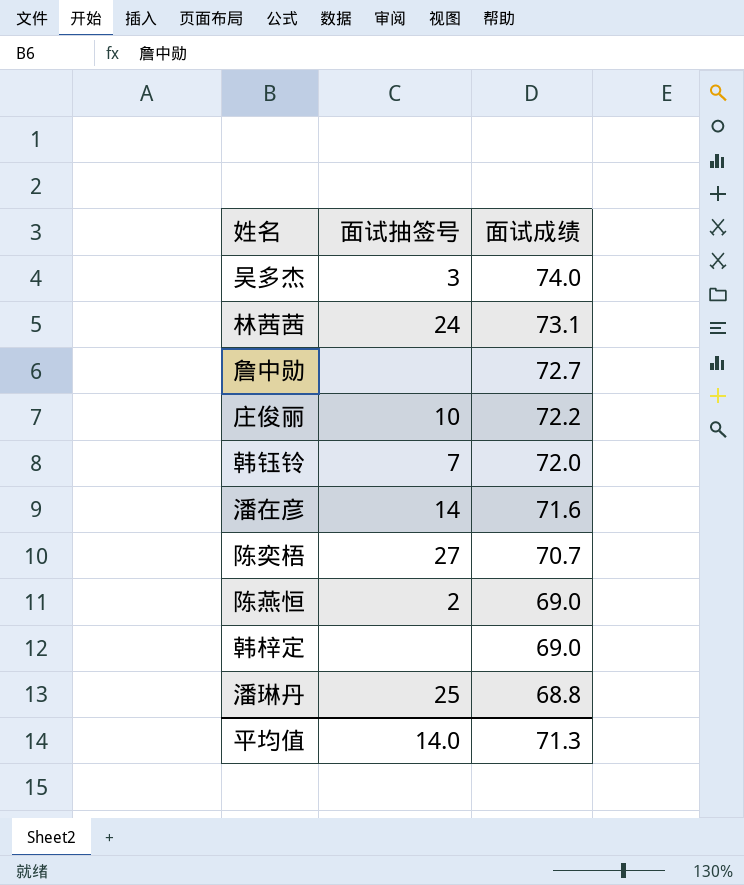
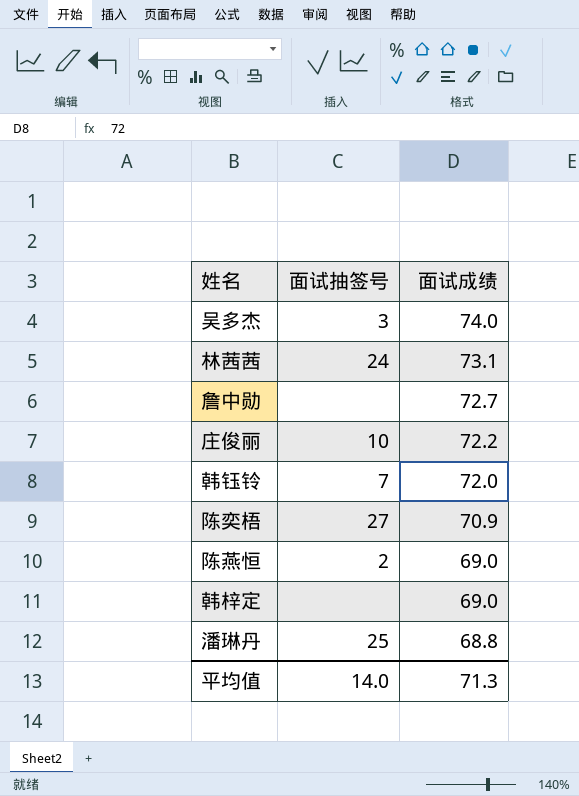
row 潘在彦: 14 | 71.6 -> none
陈奕梧 | 面试成绩: 70.7 -> 70.9

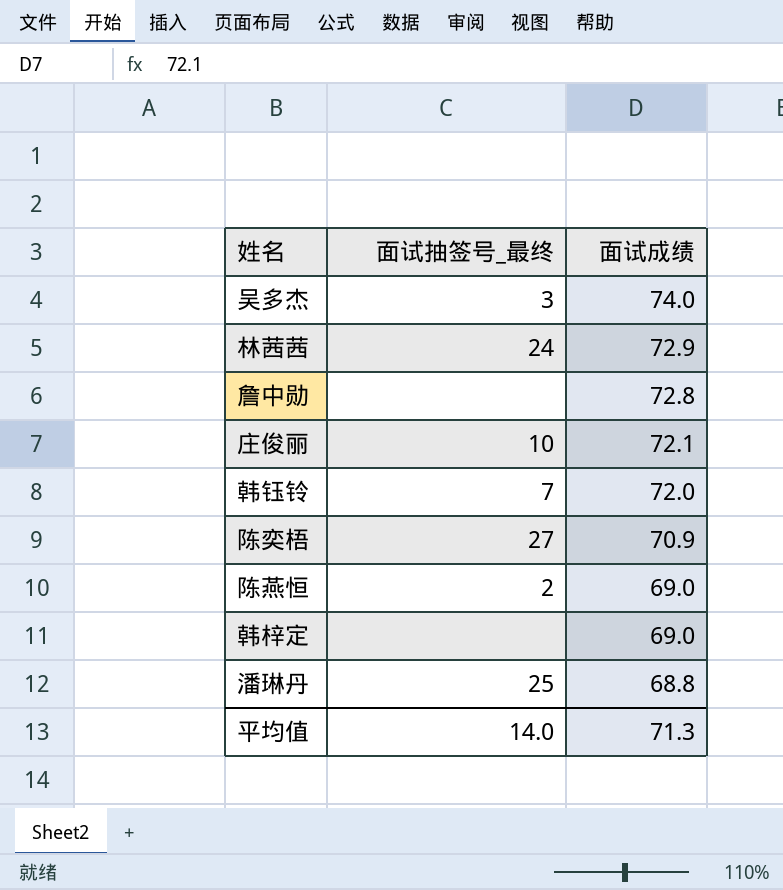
column name: 面试抽签号 -> 面试抽签号_最终
林茜茜 | 面试成绩: 73.1 -> 72.9
詹中勋 | 面试成绩: 72.7 -> 72.8
庄俊丽 | 面试成绩: 72.2 -> 72.1

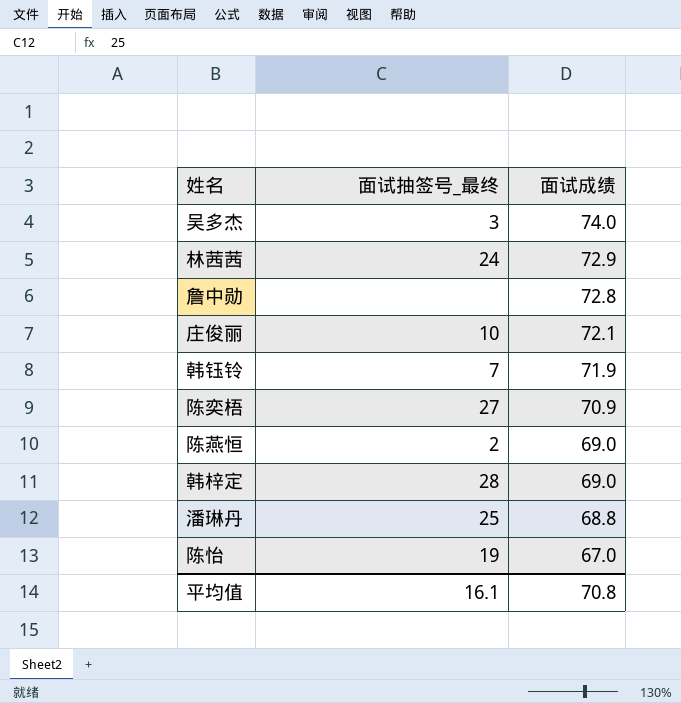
韩钰铃 | 面试成绩: 72.0 -> 71.9
韩梓定 | 面试抽签号_最终: none -> 28
row 陈怡: none -> 19 | 67.0
平均值 | 面试抽签号_最终: 14.0 -> 16.1
平均值 | 面试成绩: 71.3 -> 70.8

